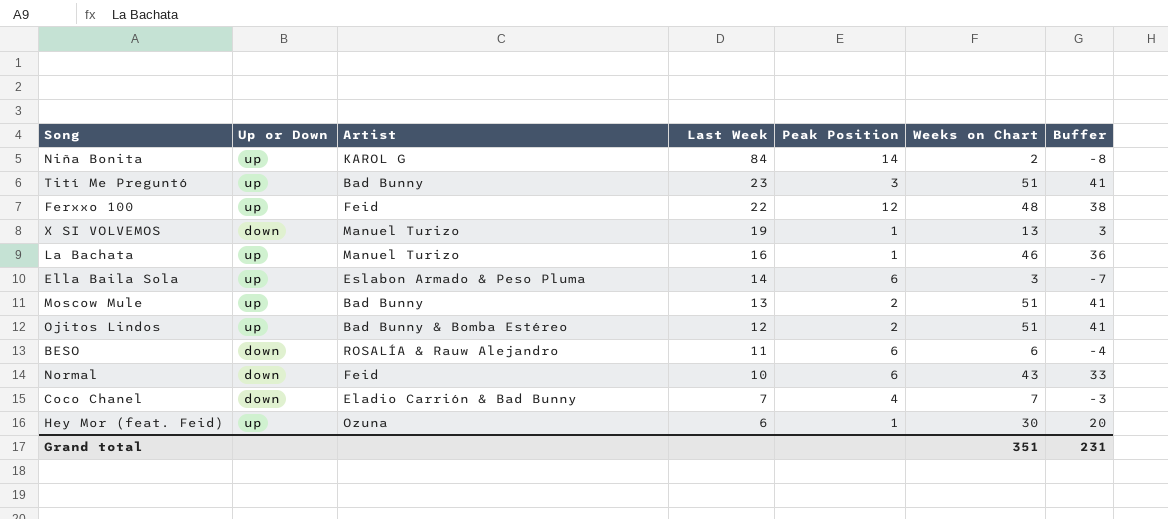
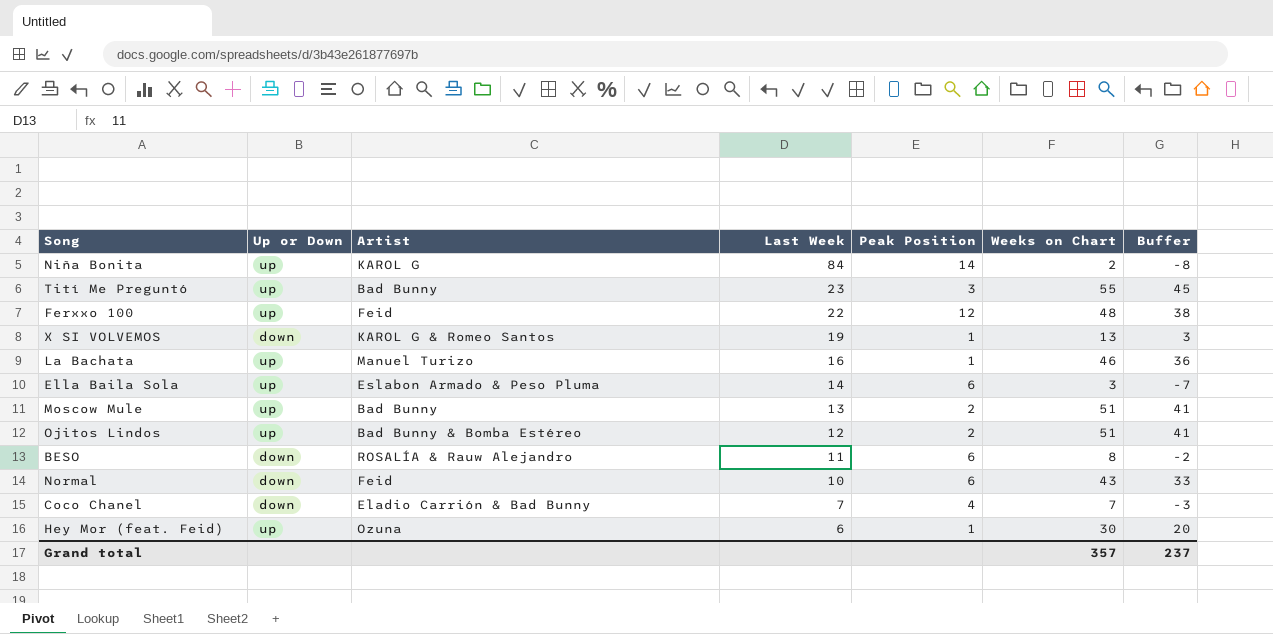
Tití Me Preguntó | Weeks on Chart: 51 -> 55
Tití Me Preguntó | Buffer: 41 -> 45
X SI VOLVEMOS | Artist: Manuel Turizo -> KAROL G & Romeo Santos
BESO | Weeks on Chart: 6 -> 8
BESO | Buffer: -4 -> -2
Grand total | Weeks on Chart: 351 -> 357
Grand total | Buffer: 231 -> 237

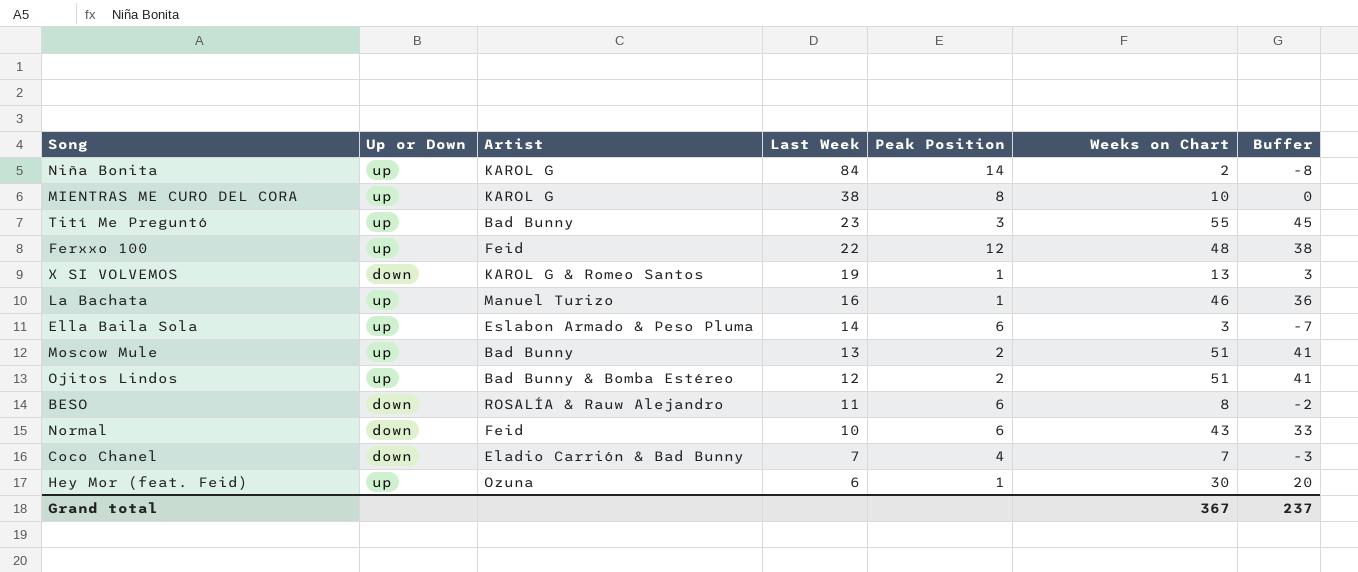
row MIENTRAS ME CURO DEL CORA: none -> up | KAROL G | 38 | 8 | 10 | 0
Grand total | Weeks on Chart: 357 -> 367

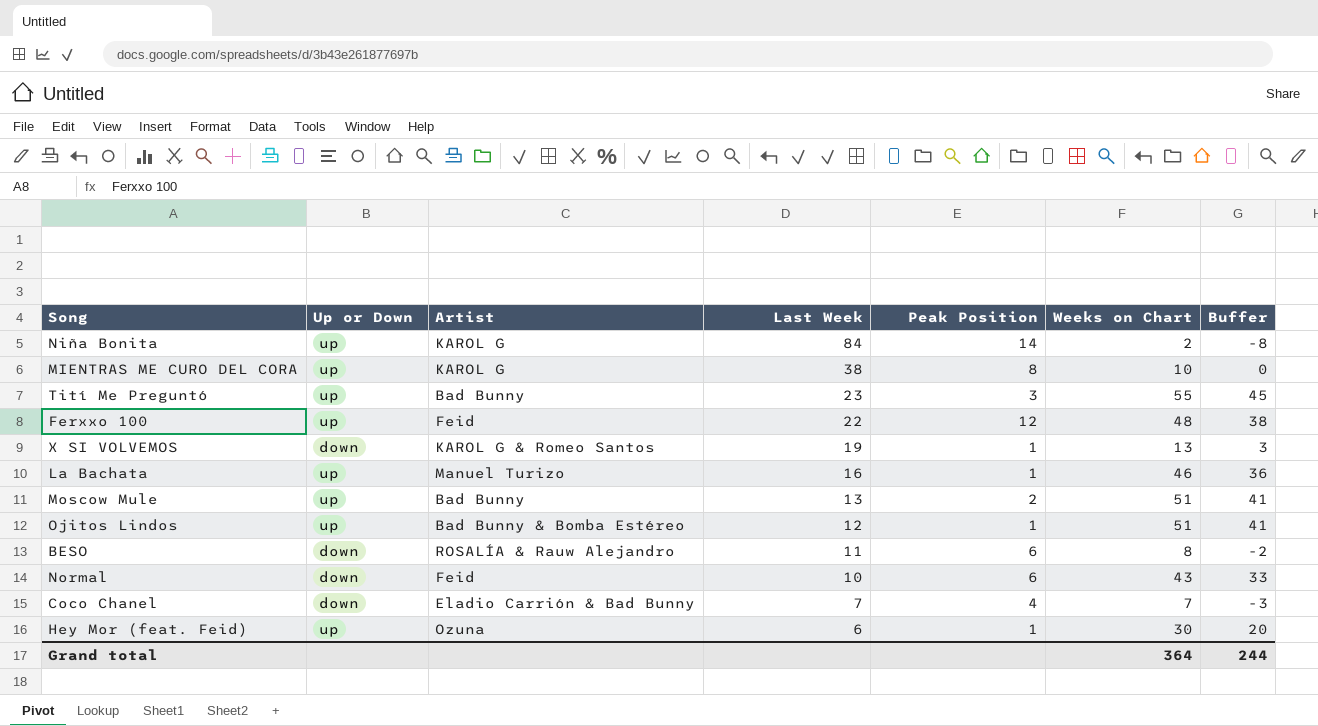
row Ella Baila Sola: up | Eslabon Armado & Peso Pluma | 14 | 6 | 3 | -7 -> none
Ojitos Lindos | Peak Position: 2 -> 1
Grand total | Weeks on Chart: 367 -> 364
Grand total | Buffer: 237 -> 244

